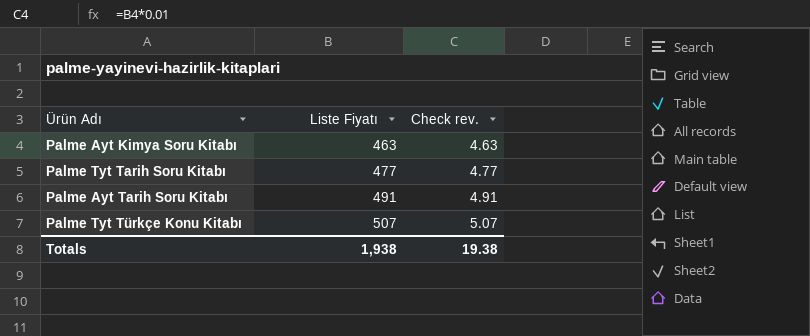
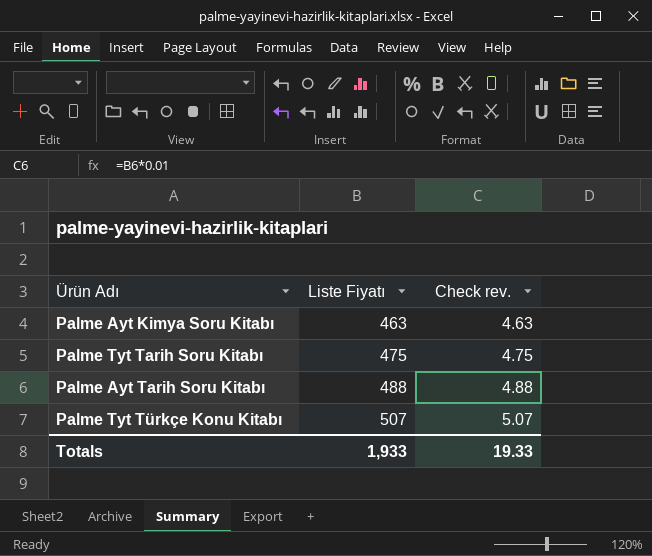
Palme Tyt Tarih Soru Kitabı | Liste Fiyatı: 477 -> 475
Palme Tyt Tarih Soru Kitabı | Check rev.: 4.77 -> 4.75
Palme Ayt Tarih Soru Kitabı | Liste Fiyatı: 491 -> 488
Palme Ayt Tarih Soru Kitabı | Check rev.: 4.91 -> 4.88
Totals | Liste Fiyatı: 1,938 -> 1,933
Totals | Check rev.: 19.38 -> 19.33

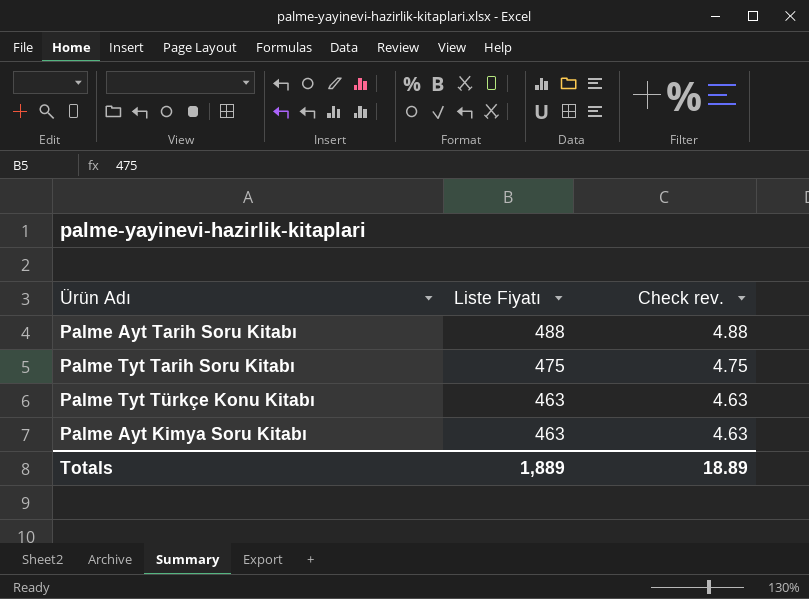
row order: Liste Fiyatı ascending -> Liste Fiyatı descending
Palme Tyt Türkçe Konu Kitabı | Liste Fiyatı: 507 -> 463
Palme Tyt Türkçe Konu Kitabı | Check rev.: 5.07 -> 4.63
Totals | Liste Fiyatı: 1,933 -> 1,889
Totals | Check rev.: 19.33 -> 18.89

